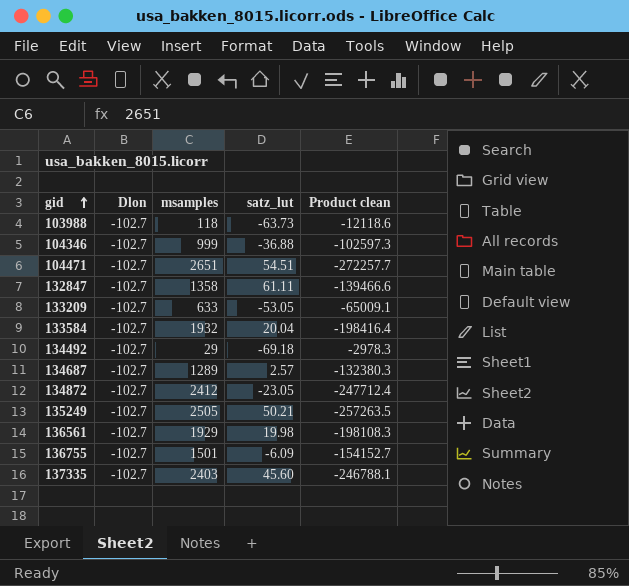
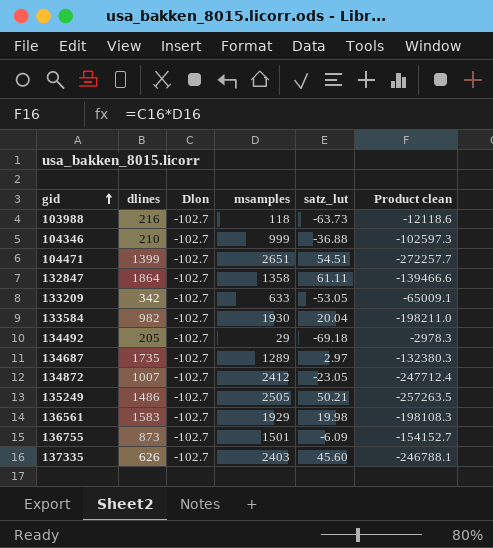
column dlines | position: none -> 2
133584 | msamples: 1932 -> 1930
133584 | Product clean: -198416.4 -> -198211.0
134687 | satz_lut: 2.57 -> 2.97

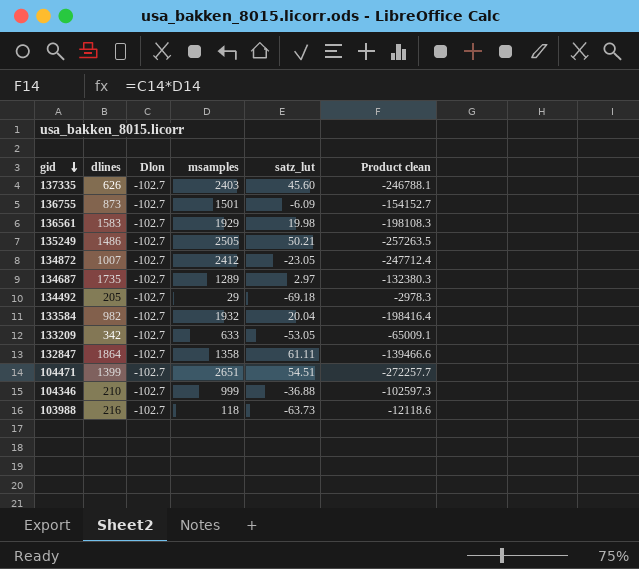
row order: gid ascending -> gid descending
133584 | msamples: 1930 -> 1932
133584 | Product clean: -198211.0 -> -198416.4

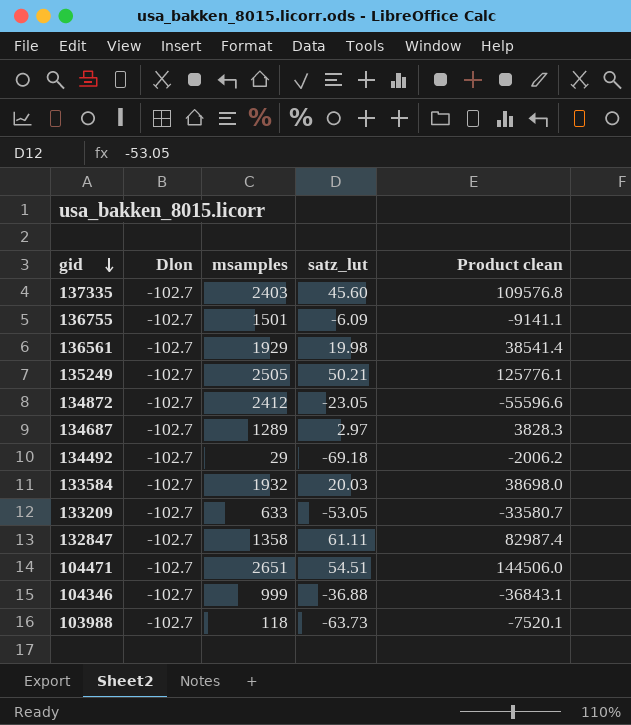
column dlines | position: 2 -> none
column Product clean | formula: [Dlon] * [msamples] -> [msamples] * [satz_lut]
133584 | satz_lut: 20.04 -> 20.03

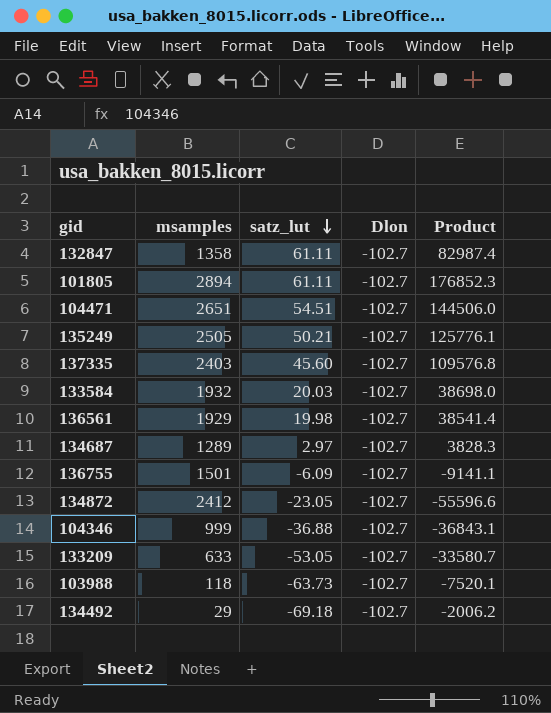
row order: gid descending -> satz_lut descending
column Dlon | position: 2 -> 4
column name: Product clean -> Product
row 101805: none -> 2894 | 61.11 | -102.7 | 176852.3

